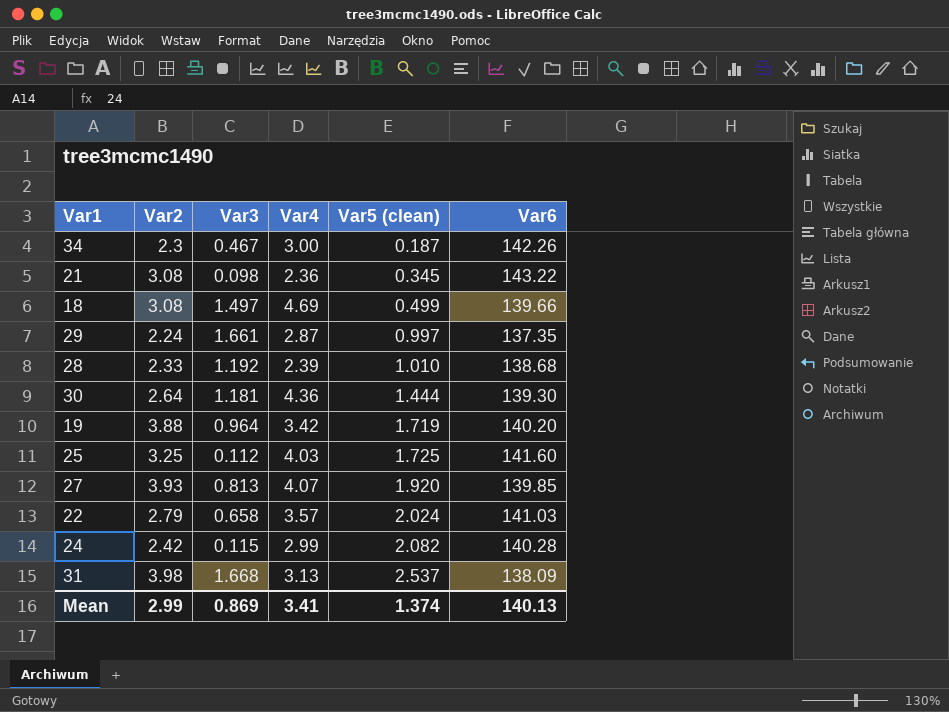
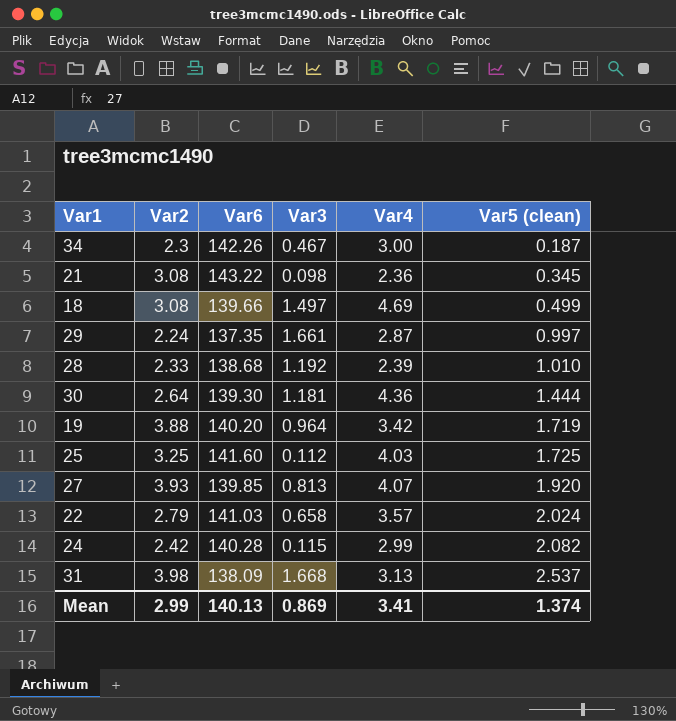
column Var6 | position: 6 -> 3

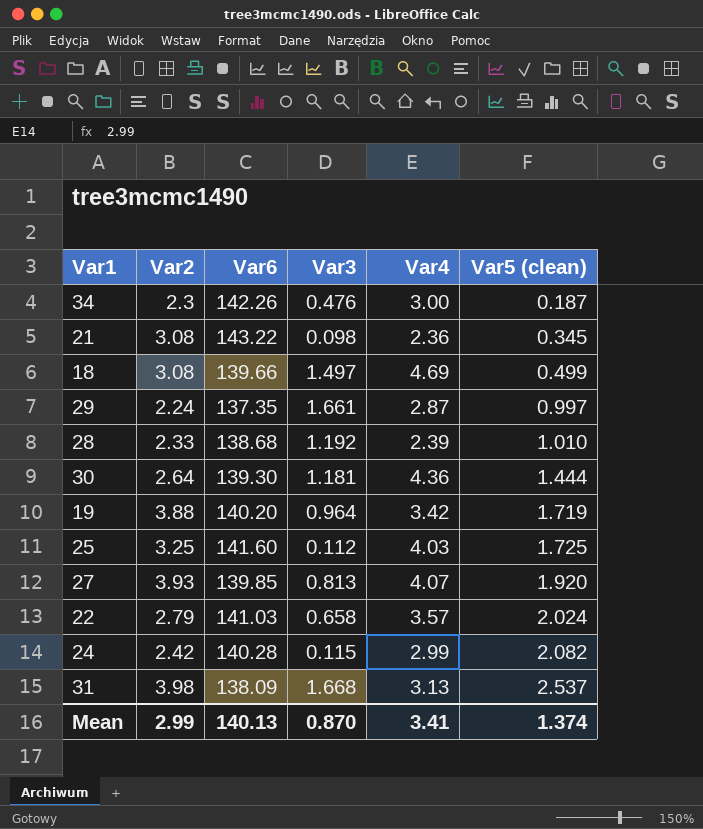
34 | Var3: 0.467 -> 0.476
Mean | Var3: 0.869 -> 0.870

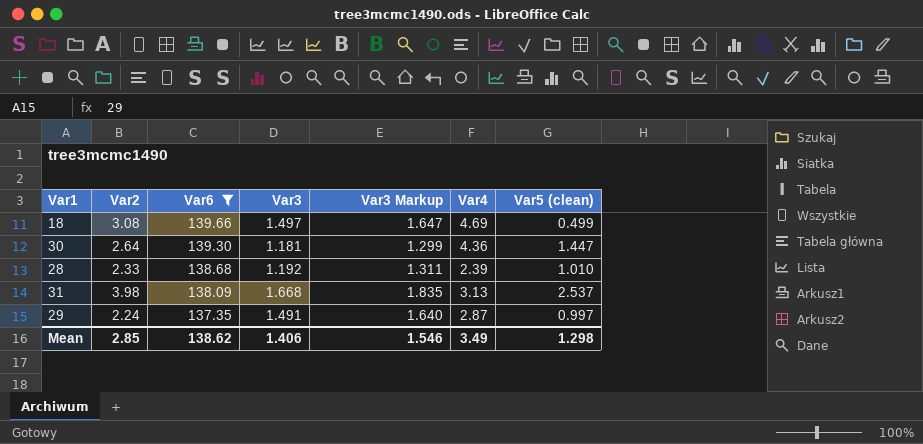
filter: none -> Var6 <= 139.66
row order: Var5 (clean) ascending -> Var6 descending
column Var3 Markup | formula: none -> [Var3] * 1.1
30 | Var5 (clean): 1.444 -> 1.447
29 | Var3: 1.661 -> 1.491
Mean | Var2: 2.99 -> 2.85
Mean | Var6: 140.13 -> 138.62
Mean | Var3: 0.870 -> 1.406
Mean | Var4: 3.41 -> 3.49
Mean | Var5 (clean): 1.374 -> 1.298

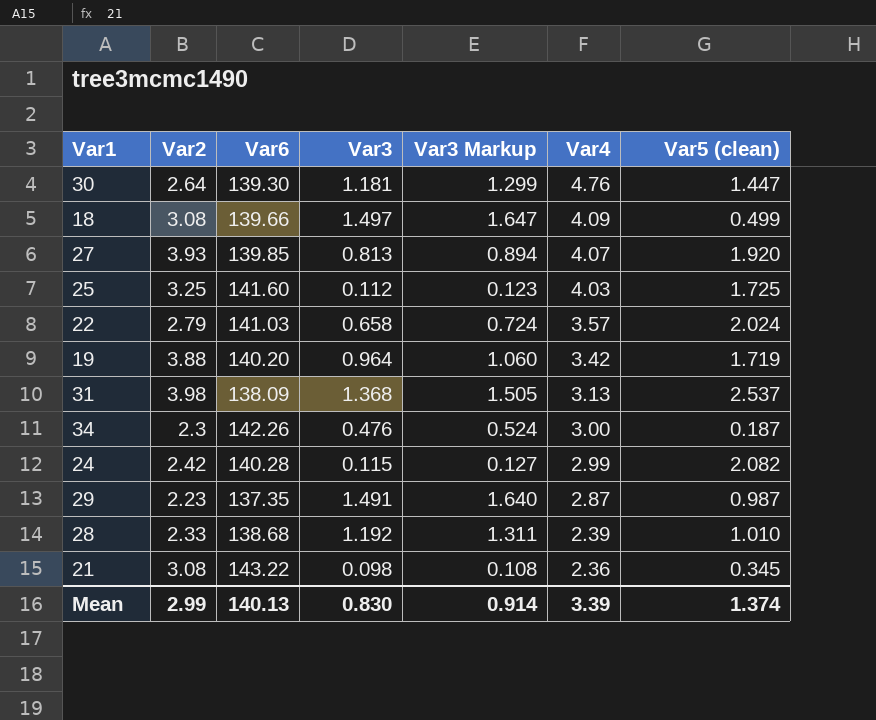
filter: Var6 <= 139.66 -> none
row order: Var6 descending -> Var4 descending
30 | Var4: 4.36 -> 4.76
18 | Var4: 4.69 -> 4.09
31 | Var3: 1.668 -> 1.368
31 | Var3 Markup: 1.835 -> 1.505
29 | Var2: 2.24 -> 2.23
29 | Var5 (clean): 0.997 -> 0.987
Mean | Var2: 2.85 -> 2.99
Mean | Var6: 138.62 -> 140.13
Mean | Var3: 1.406 -> 0.830
Mean | Var3 Markup: 1.546 -> 0.914
Mean | Var4: 3.49 -> 3.39
Mean | Var5 (clean): 1.298 -> 1.374

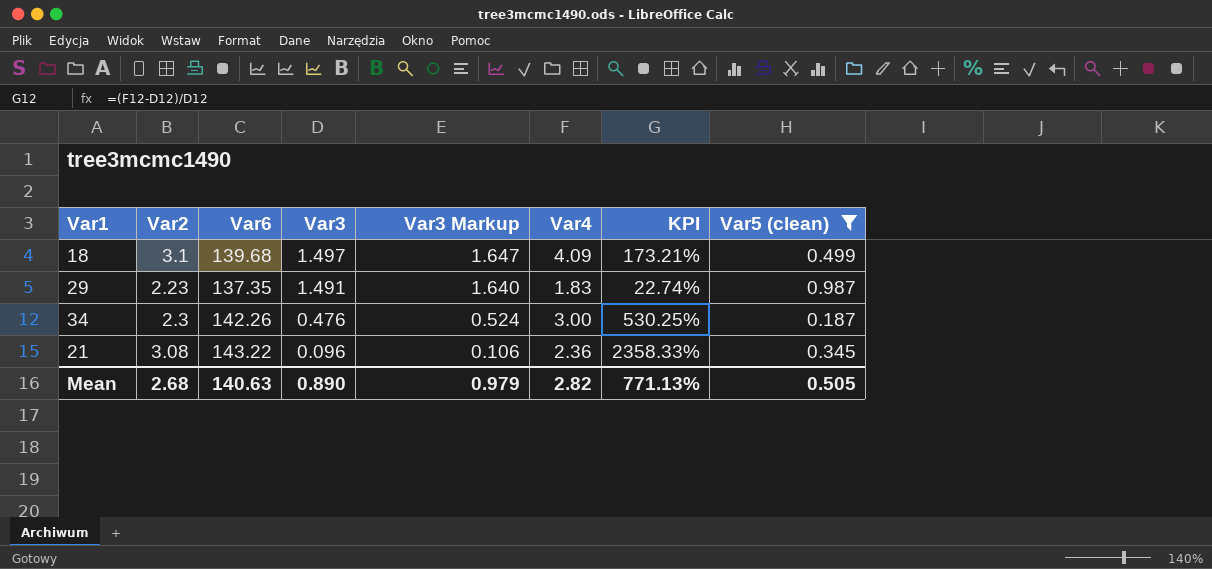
filter: none -> Var5 (clean) <= 0.987
row order: Var4 descending -> Var3 descending
column KPI | formula: none -> ([Var4] - [Var3]) / [Var3]
18 | Var2: 3.08 -> 3.1
18 | Var6: 139.66 -> 139.68
29 | Var4: 2.87 -> 1.83
21 | Var3: 0.098 -> 0.096
21 | Var3 Markup: 0.108 -> 0.106
Mean | Var2: 2.99 -> 2.68
Mean | Var6: 140.13 -> 140.63
Mean | Var3: 0.830 -> 0.890
Mean | Var3 Markup: 0.914 -> 0.979
Mean | Var4: 3.39 -> 2.82
Mean | Var5 (clean): 1.374 -> 0.505

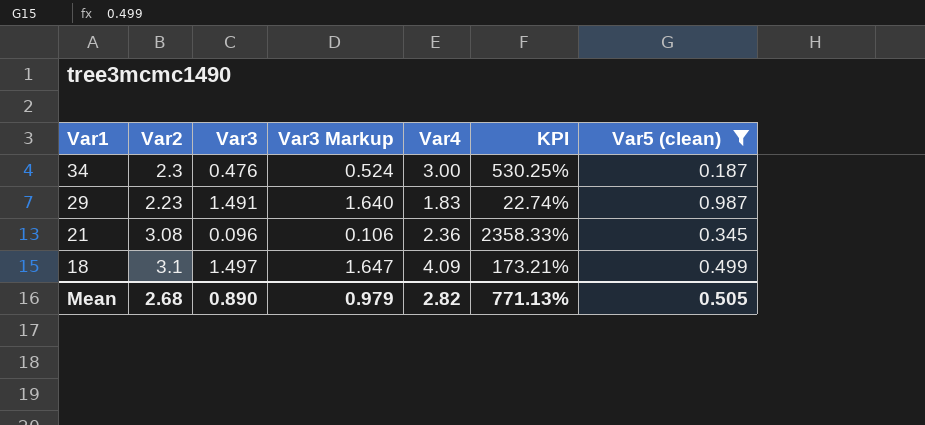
row order: Var3 descending -> Var1 descending
column Var6 | position: 3 -> none

